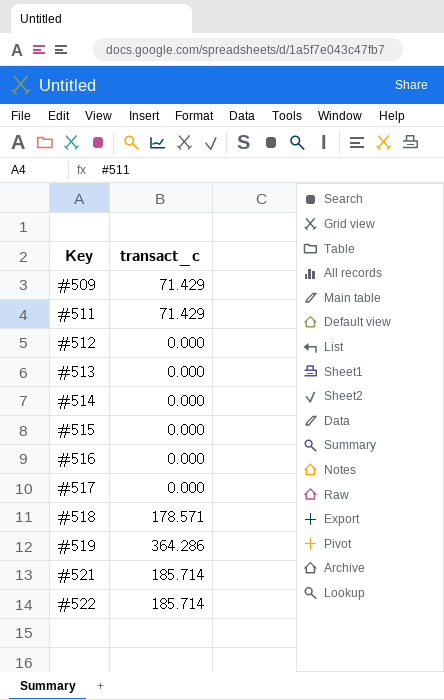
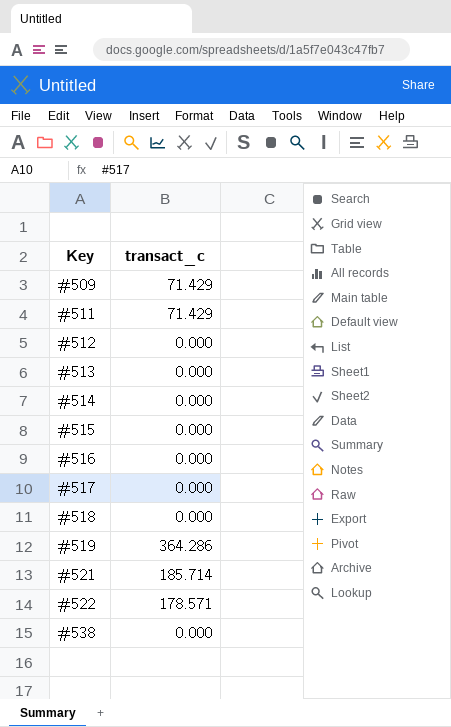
#518 | transact_c: 178.571 -> 0.000
#522 | transact_c: 185.714 -> 178.571
row #538: none -> 0.000

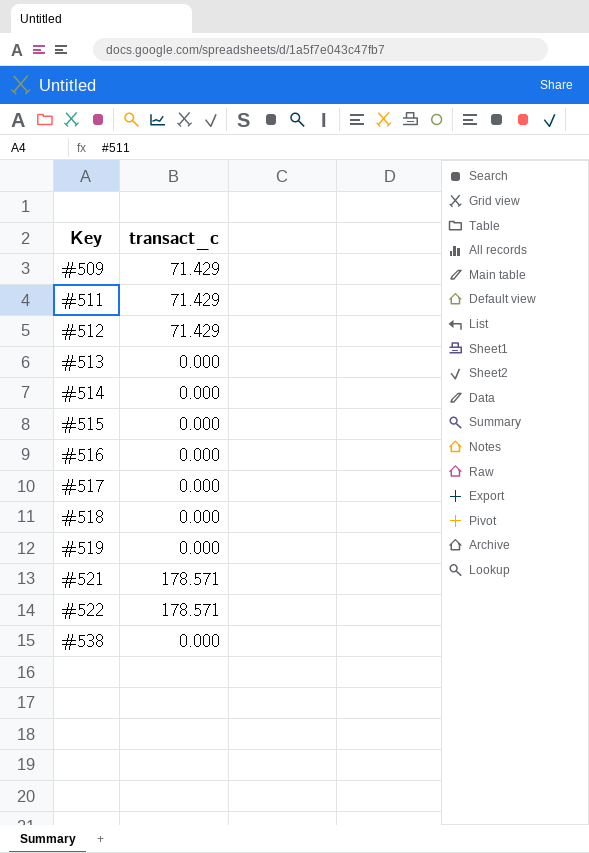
#512 | transact_c: 0.000 -> 71.429
#519 | transact_c: 364.286 -> 0.000
#521 | transact_c: 185.714 -> 178.571

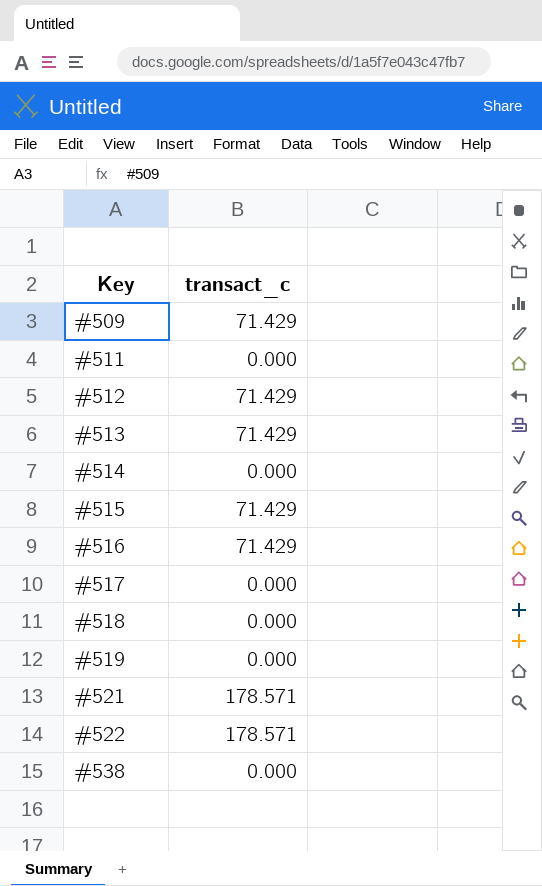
#511 | transact_c: 71.429 -> 0.000
#513 | transact_c: 0.000 -> 71.429
#515 | transact_c: 0.000 -> 71.429
#516 | transact_c: 0.000 -> 71.429

